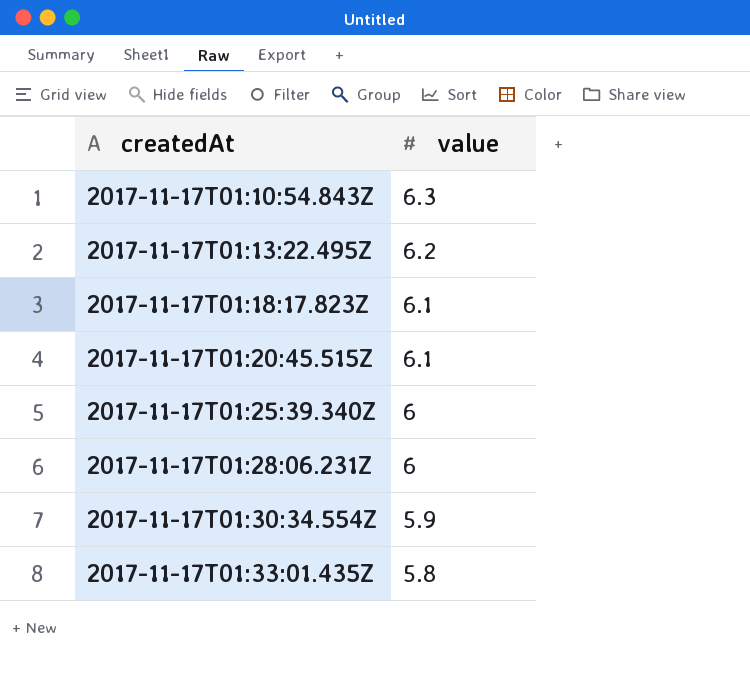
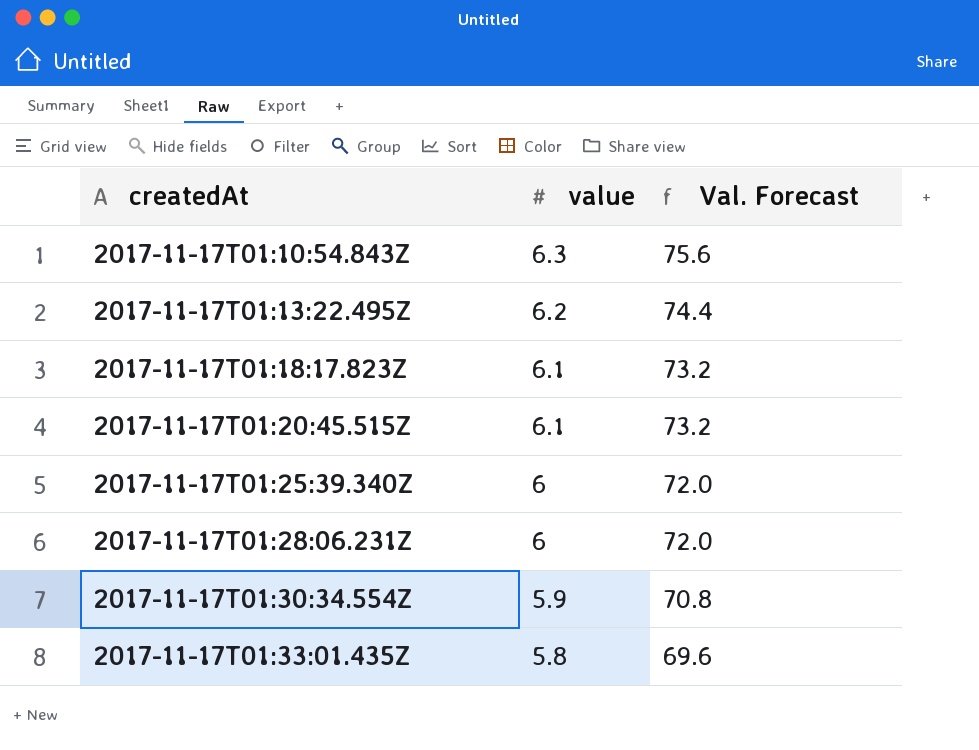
column Val. Forecast | formula: none -> [value] * 12

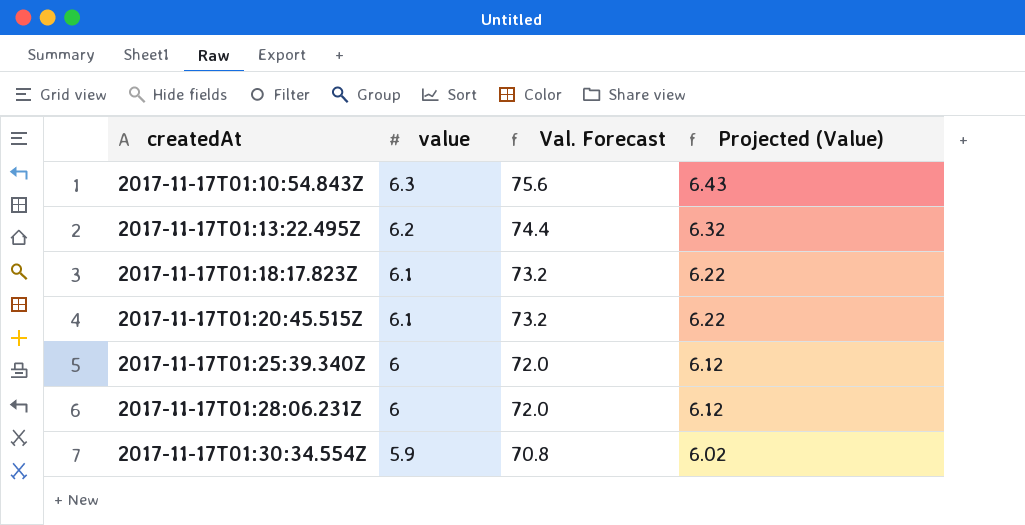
column Projected (Value) | formula: none -> [value] * 1.02
row 2017-11-17T01:33:01.435Z: 5.8 | 69.6 -> none

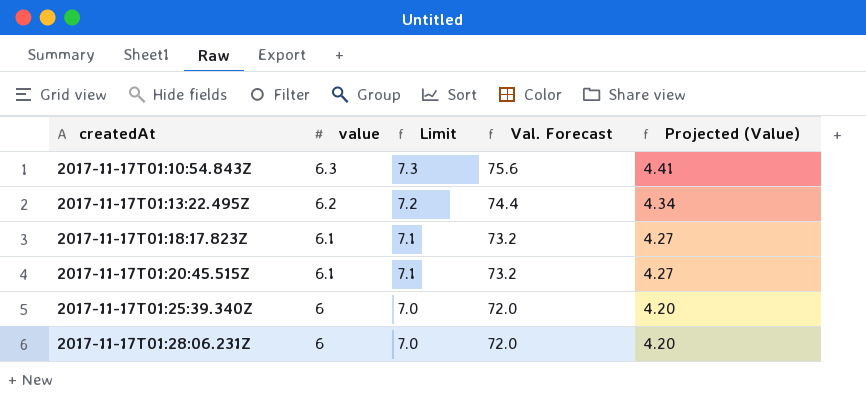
column Limit | formula: none -> [value] + 1
column Projected (Value) | formula: [value] * 1.02 -> [value] * 0.7
row 2017-11-17T01:30:34.554Z: 5.9 | 70.8 | 6.02 -> none

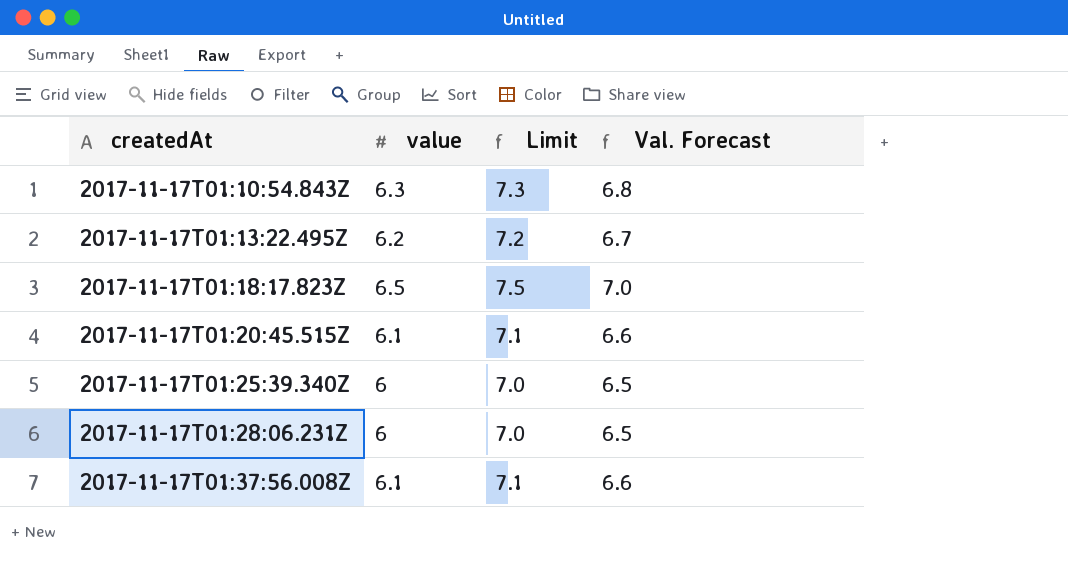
column Projected (Value) | formula: [value] * 0.7 -> none
column Val. Forecast | formula: [value] * 12 -> [value] * 1.08
2017-11-17T01:18:17.823Z | value: 6.1 -> 6.5
2017-11-17T01:18:17.823Z | Limit: 7.1 -> 7.5
row 2017-11-17T01:37:56.008Z: none -> 6.1 | 7.1 | 6.6

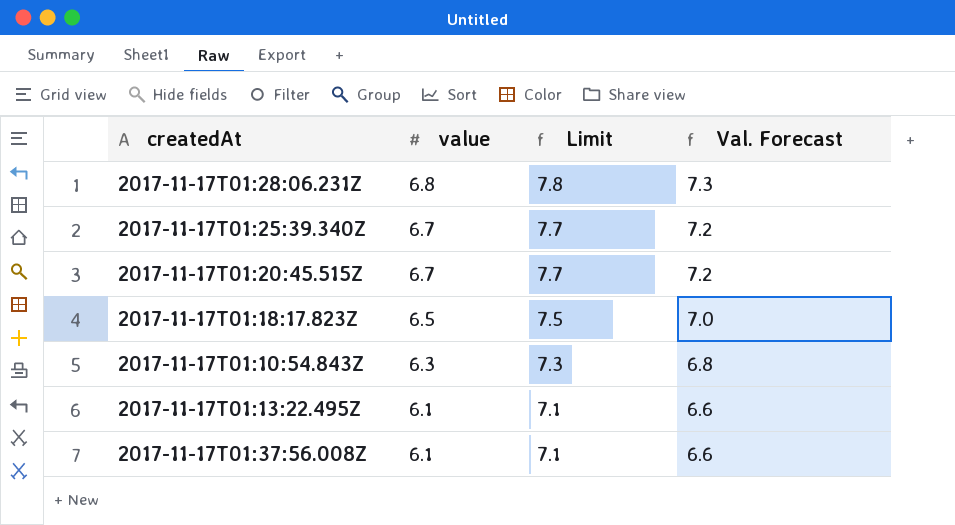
row order: createdAt ascending -> value descending
2017-11-17T01:28:06.231Z | value: 6 -> 6.8
2017-11-17T01:28:06.231Z | Limit: 7.0 -> 7.8
2017-11-17T01:28:06.231Z | Val. Forecast: 6.5 -> 7.3
2017-11-17T01:25:39.340Z | value: 6 -> 6.7
2017-11-17T01:25:39.340Z | Limit: 7.0 -> 7.7
2017-11-17T01:25:39.340Z | Val. Forecast: 6.5 -> 7.2
2017-11-17T01:20:45.515Z | value: 6.1 -> 6.7
2017-11-17T01:20:45.515Z | Limit: 7.1 -> 7.7
2017-11-17T01:20:45.515Z | Val. Forecast: 6.6 -> 7.2
2017-11-17T01:13:22.495Z | value: 6.2 -> 6.1
2017-11-17T01:13:22.495Z | Limit: 7.2 -> 7.1
2017-11-17T01:13:22.495Z | Val. Forecast: 6.7 -> 6.6

